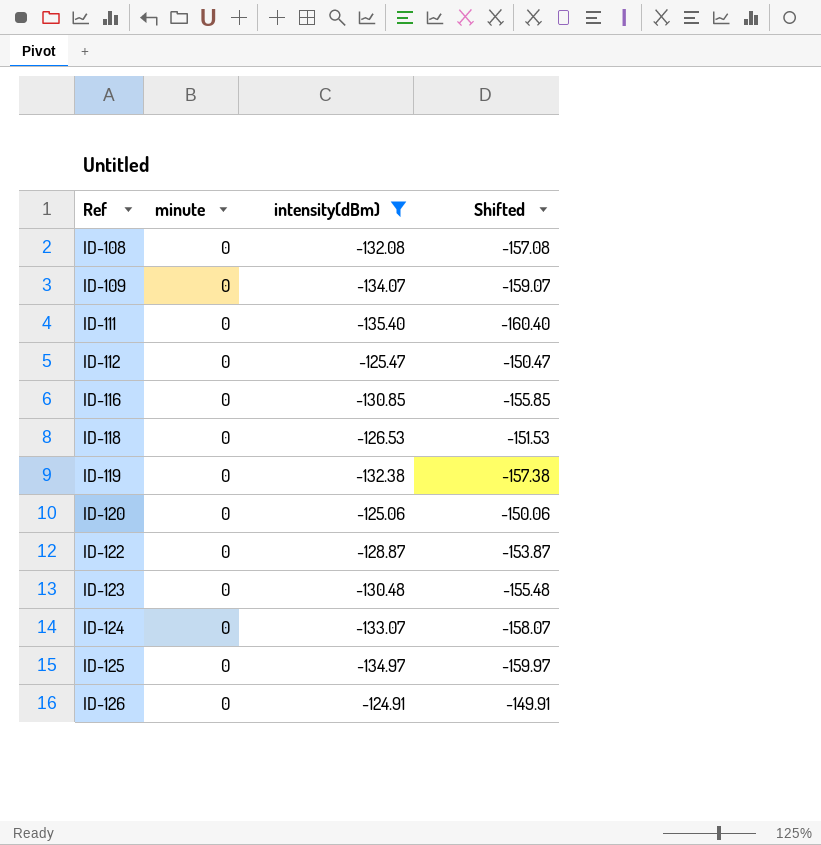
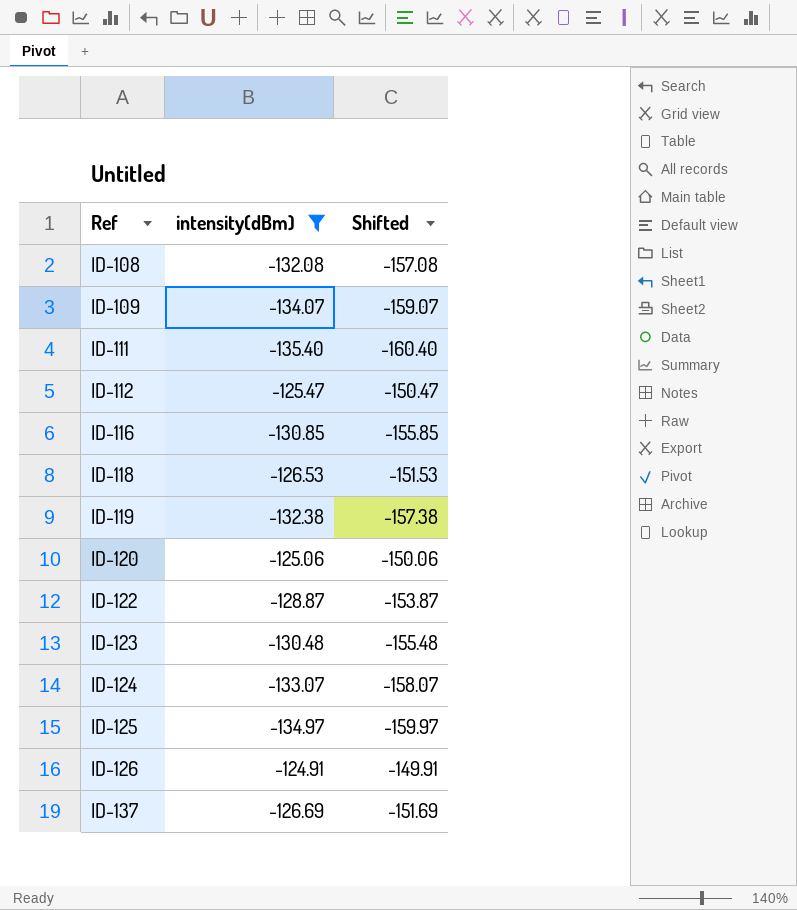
column minute | position: 2 -> none
row ID-137: none -> -126.69 | -151.69

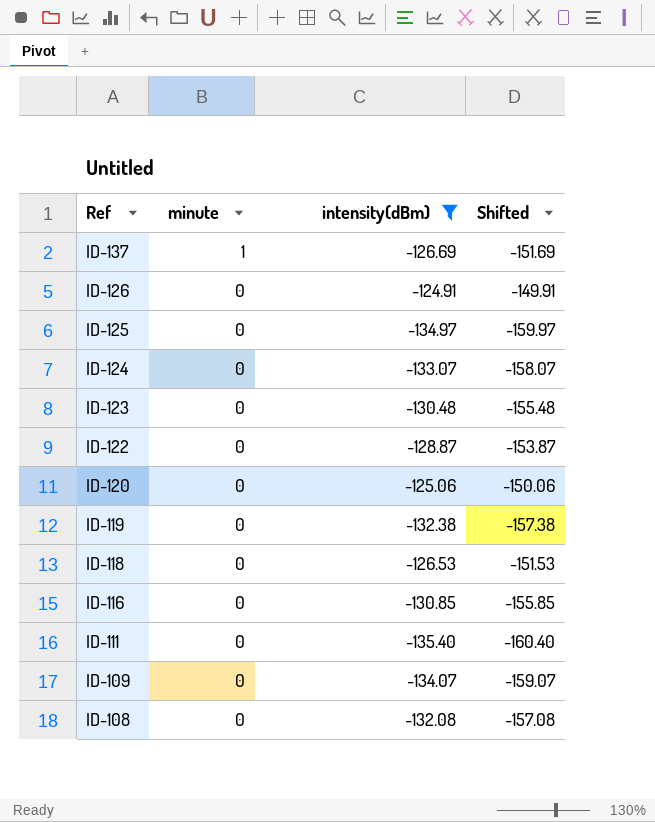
row order: Ref ascending -> Ref descending
column minute | position: none -> 2
row ID-112: -125.47 | -150.47 -> none

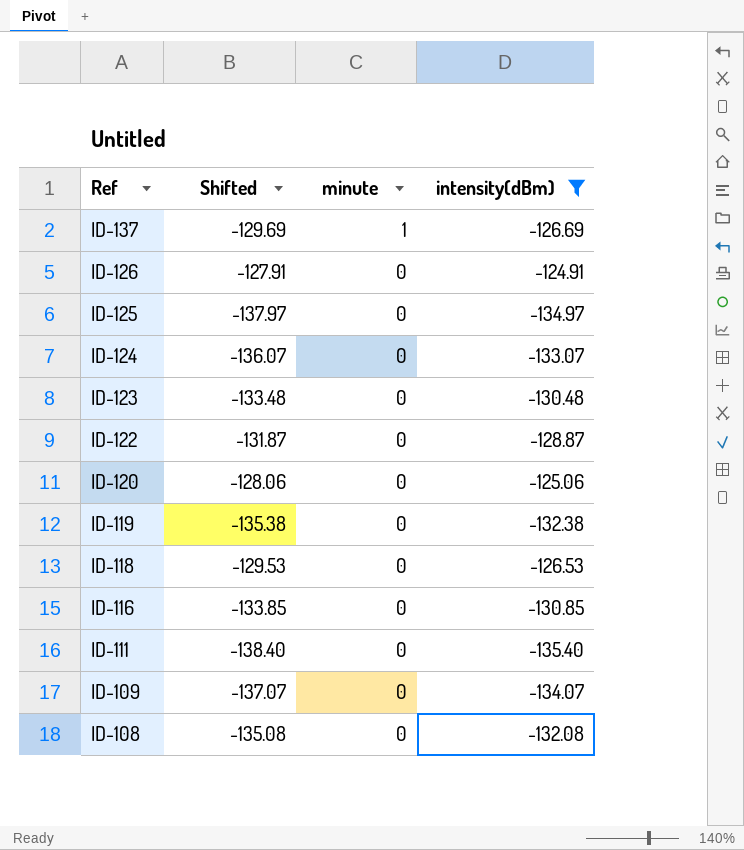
column Shifted | formula: [intensity(dBm)] - 25 -> [intensity(dBm)] - 3
column Shifted | position: 4 -> 2

